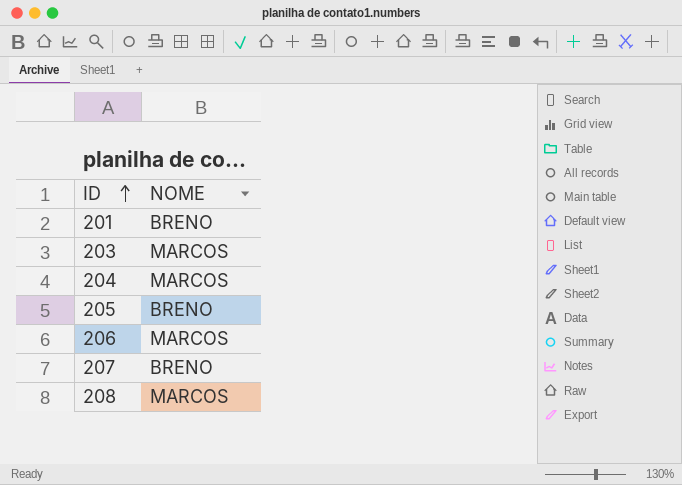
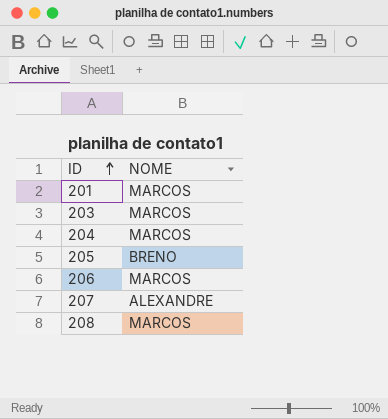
201 | NOME: BRENO -> MARCOS
207 | NOME: BRENO -> ALEXANDRE

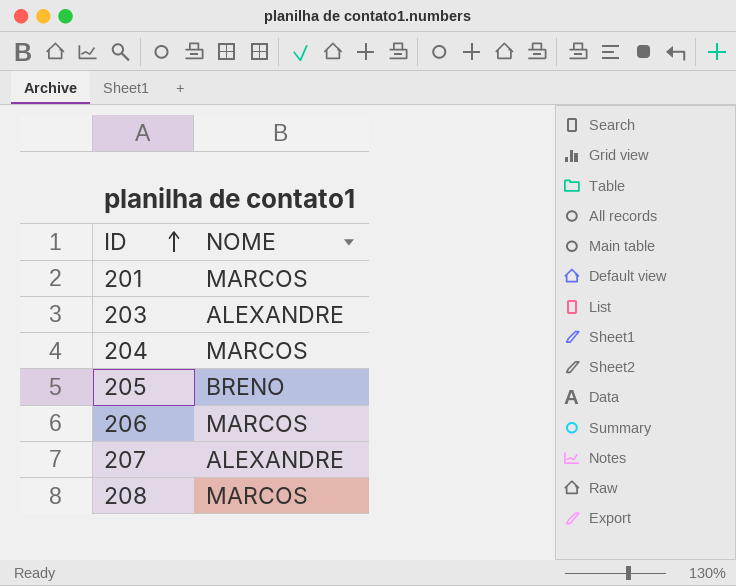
203 | NOME: MARCOS -> ALEXANDRE

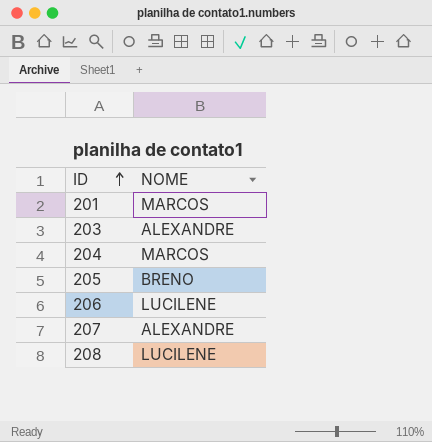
206 | NOME: MARCOS -> LUCILENE
208 | NOME: MARCOS -> LUCILENE

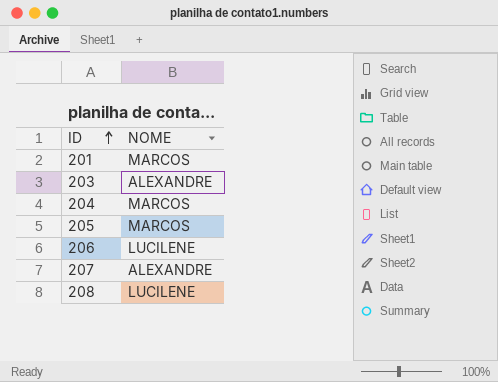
205 | NOME: BRENO -> MARCOS

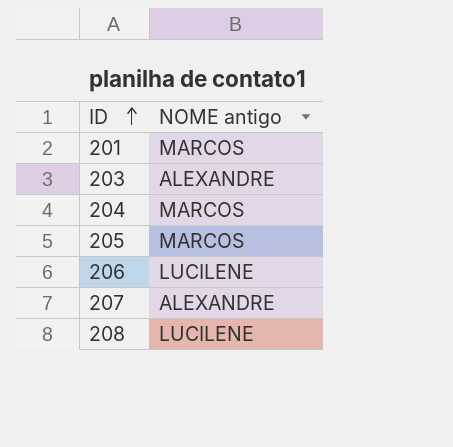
column name: NOME -> NOME antigo

